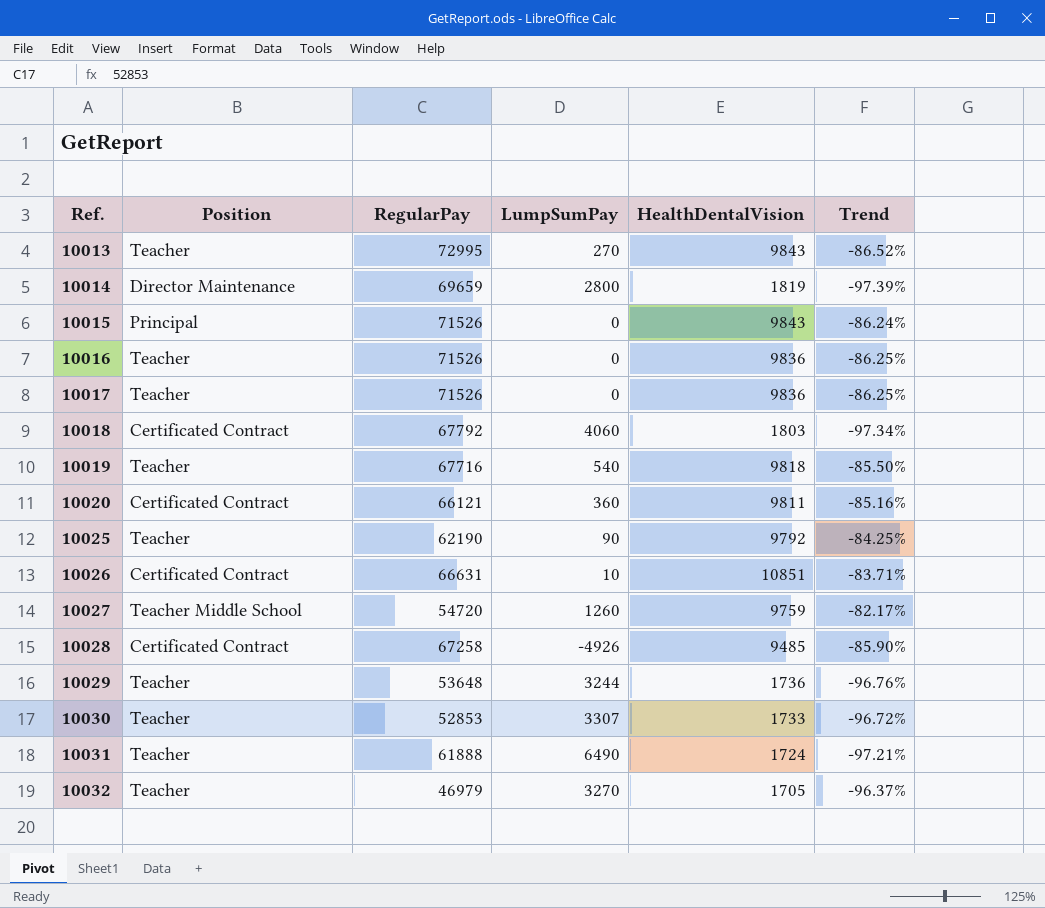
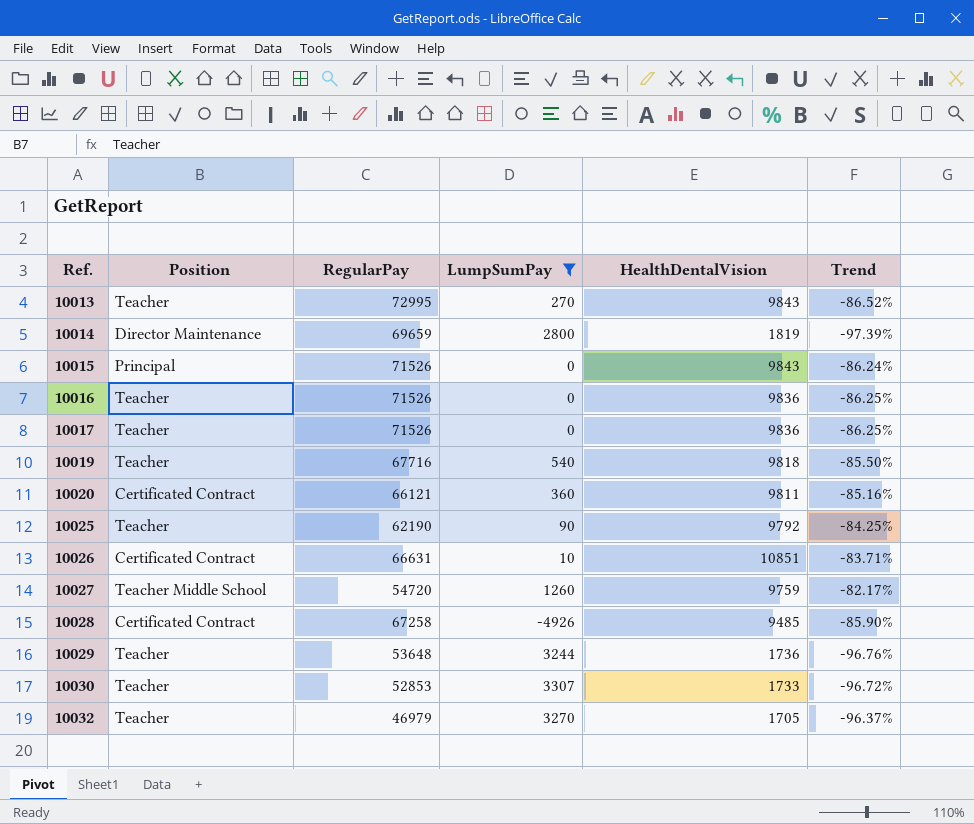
filter: none -> LumpSumPay <= 3307

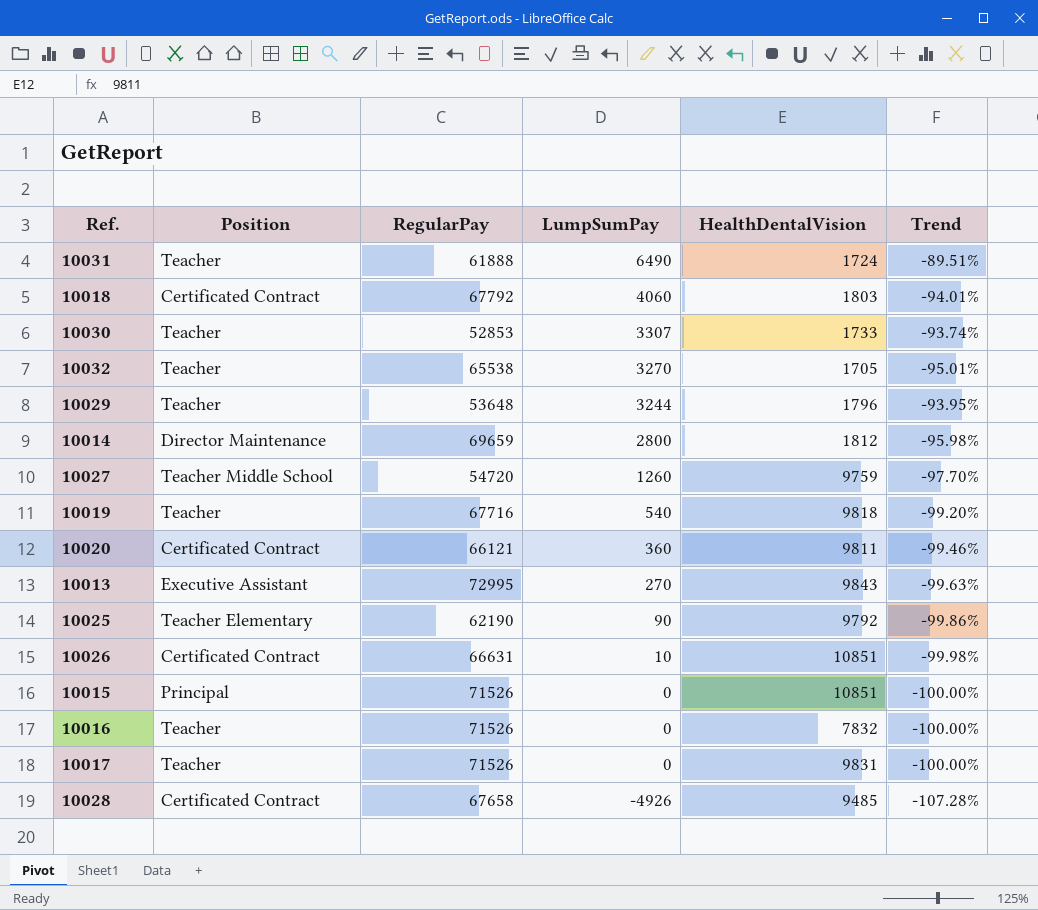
filter: LumpSumPay <= 3307 -> none
row order: Ref. ascending -> LumpSumPay descending
column Trend | formula: ([HealthDentalVision] - [RegularPay]) / [RegularPay] -> ([LumpSumPay] - [RegularPay]) / [RegularPay]
10032 | RegularPay: 46979 -> 65538
10029 | HealthDentalVision: 1736 -> 1796
10014 | HealthDentalVision: 1819 -> 1812
10013 | Position: Teacher -> Executive Assistant
10025 | Position: Teacher -> Teacher Elementary
10015 | HealthDentalVision: 9843 -> 10851
10016 | HealthDentalVision: 9836 -> 7832
10017 | HealthDentalVision: 9836 -> 9831
10028 | RegularPay: 67258 -> 67658

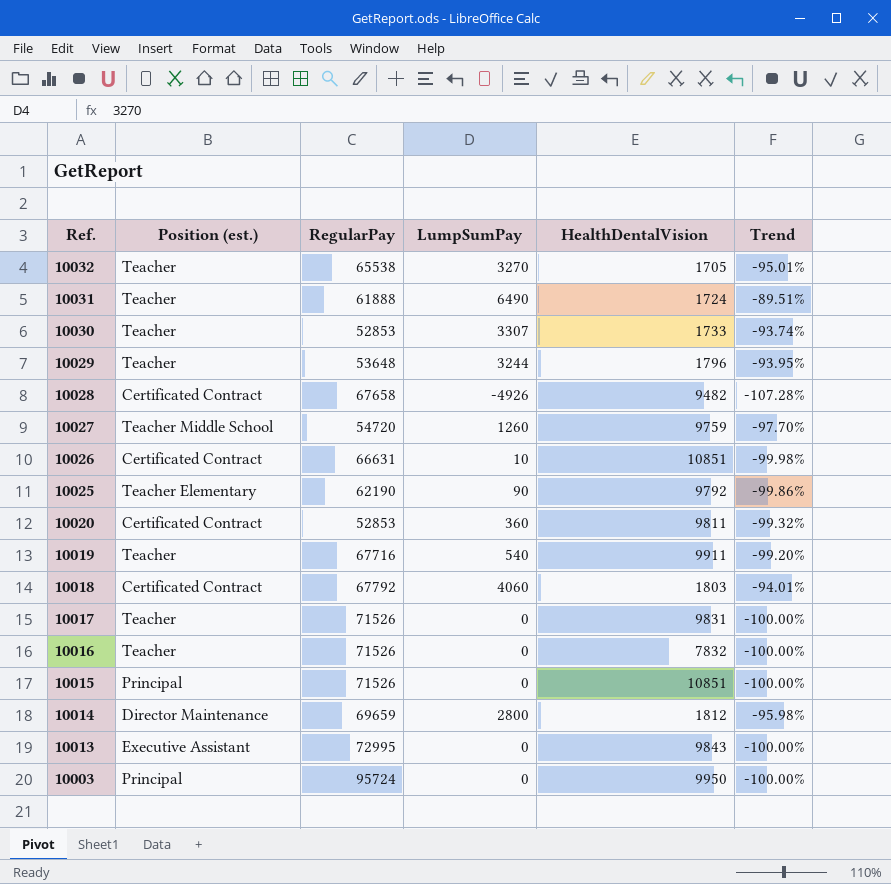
row order: LumpSumPay descending -> Ref. descending
column name: Position -> Position (est.)
10028 | HealthDentalVision: 9485 -> 9482
10020 | RegularPay: 66121 -> 52853
10020 | Trend: -99.46% -> -99.32%
10019 | HealthDentalVision: 9818 -> 9911
10013 | LumpSumPay: 270 -> 0
10013 | Trend: -99.63% -> -100.00%
row 10003: none -> Principal | 95724 | 0 | 9950 | -100.00%

